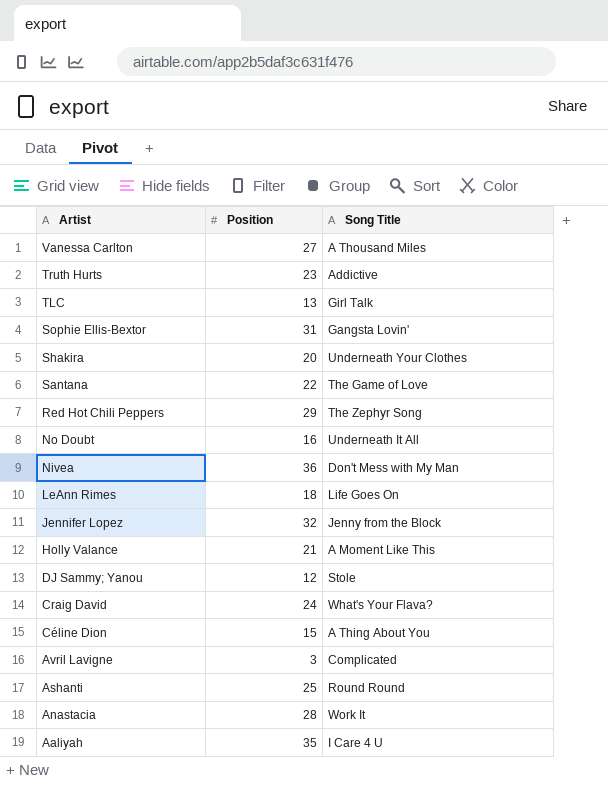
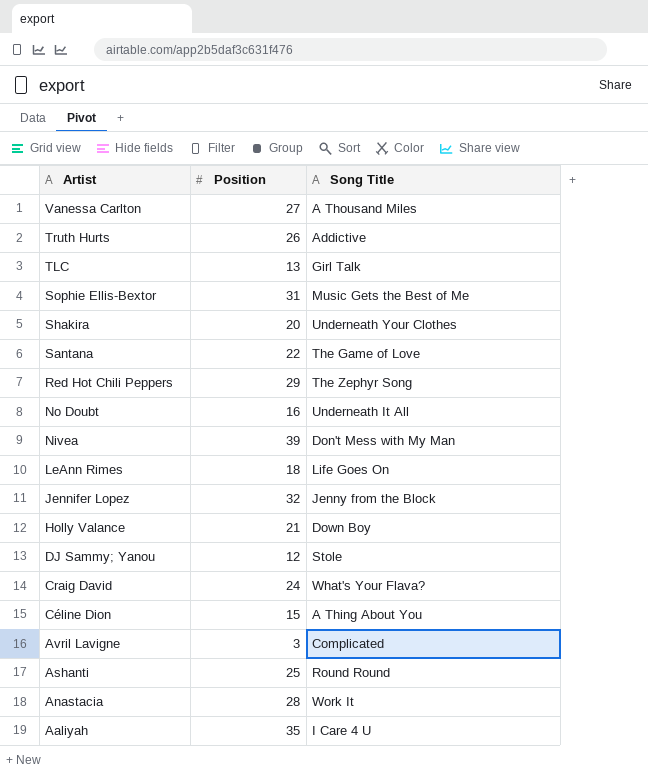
Truth Hurts | Position: 23 -> 26
Sophie Ellis-Bextor | Song Title: Gangsta Lovin' -> Music Gets the Best of Me
Nivea | Position: 36 -> 39
Holly Valance | Song Title: A Moment Like This -> Down Boy

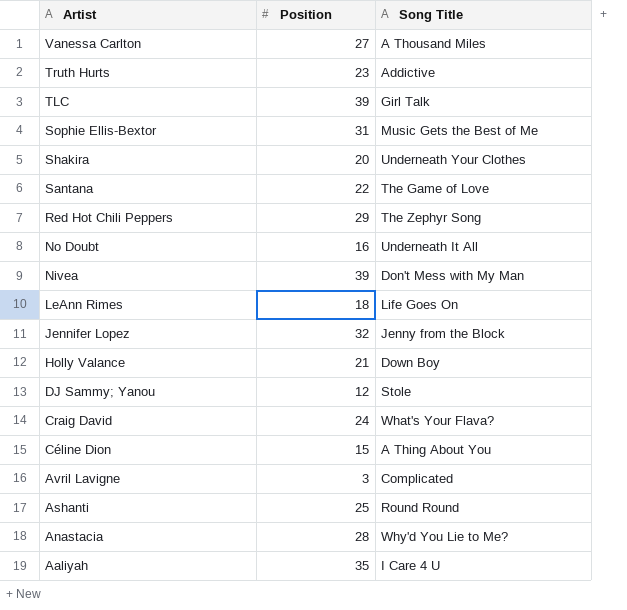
Truth Hurts | Position: 26 -> 23
TLC | Position: 13 -> 39
Anastacia | Song Title: Work It -> Why'd You Lie to Me?

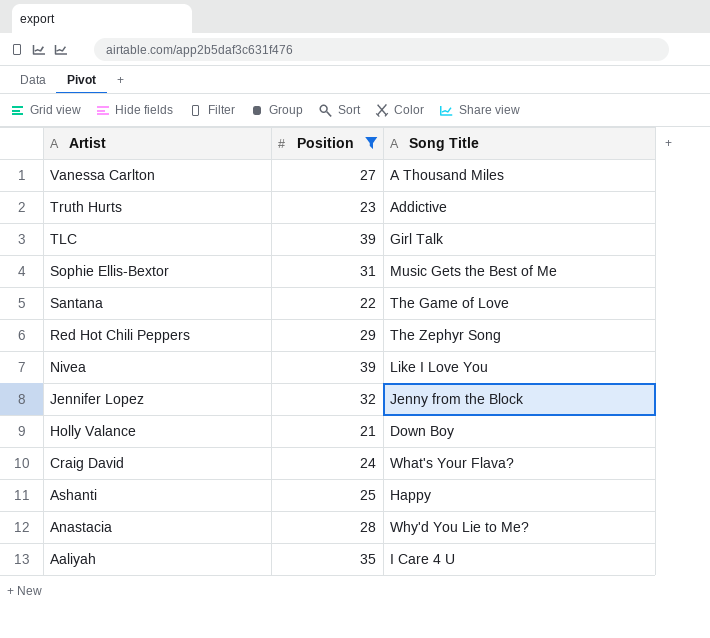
filter: none -> Position >= 21
Nivea | Song Title: Don't Mess with My Man -> Like I Love You
Ashanti | Song Title: Round Round -> Happy

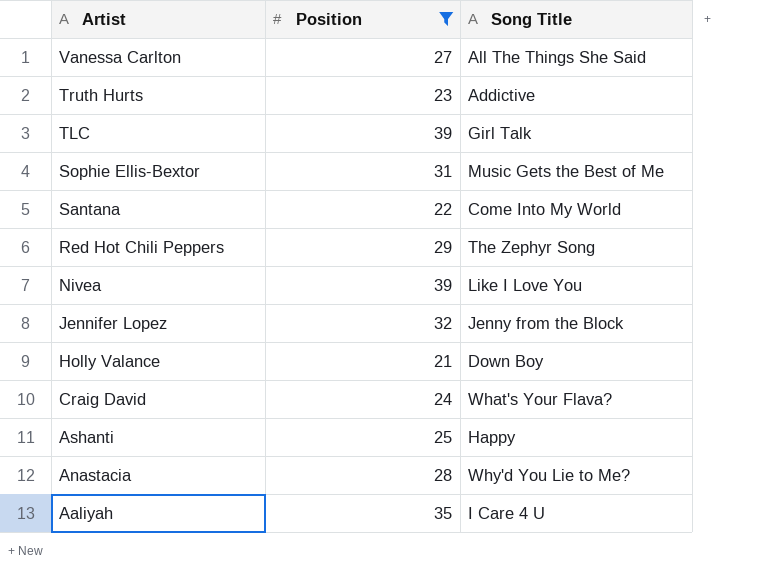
Vanessa Carlton | Song Title: A Thousand Miles -> All The Things She Said
Santana | Song Title: The Game of Love -> Come Into My World

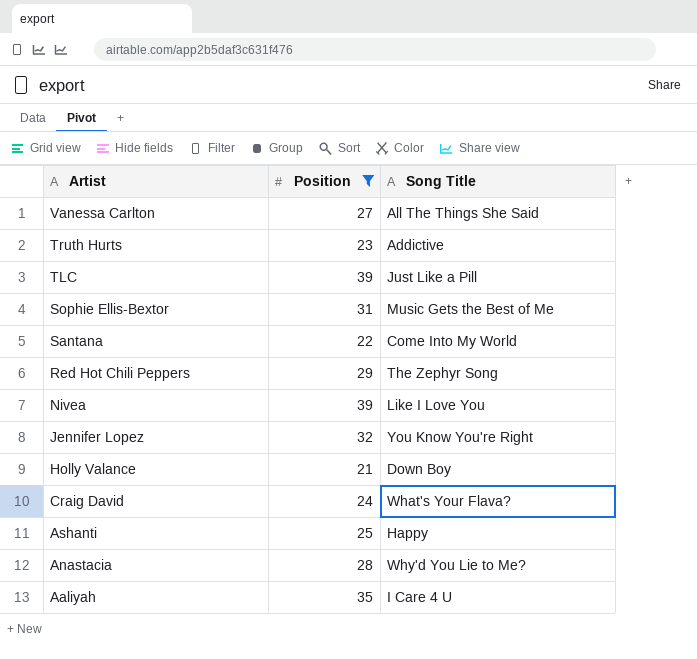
TLC | Song Title: Girl Talk -> Just Like a Pill
Jennifer Lopez | Song Title: Jenny from the Block -> You Know You're Right

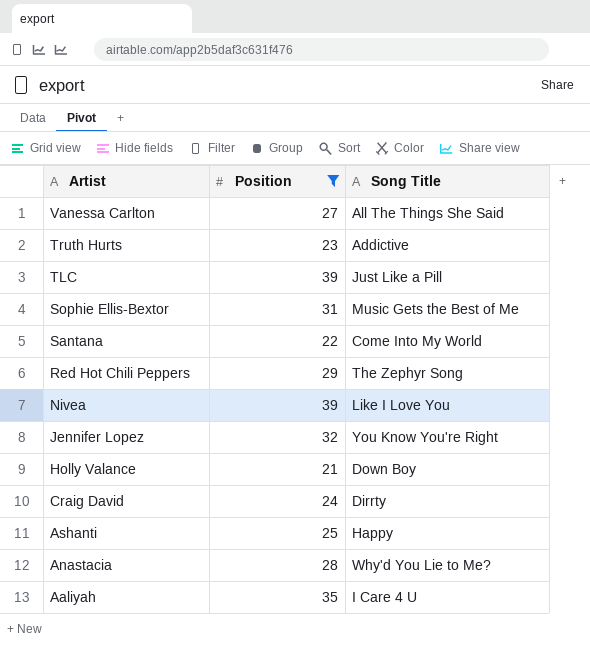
Craig David | Song Title: What's Your Flava? -> Dirrty

